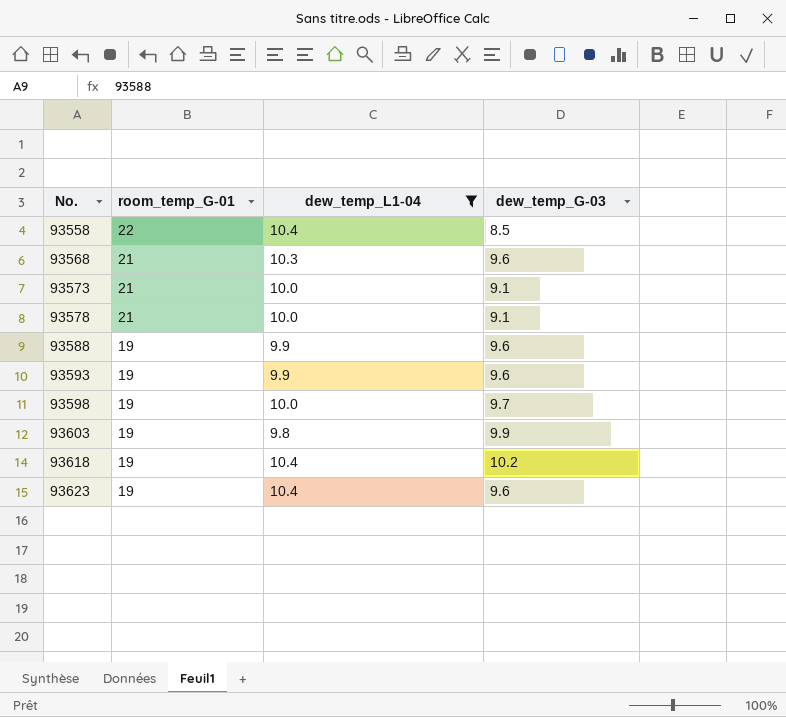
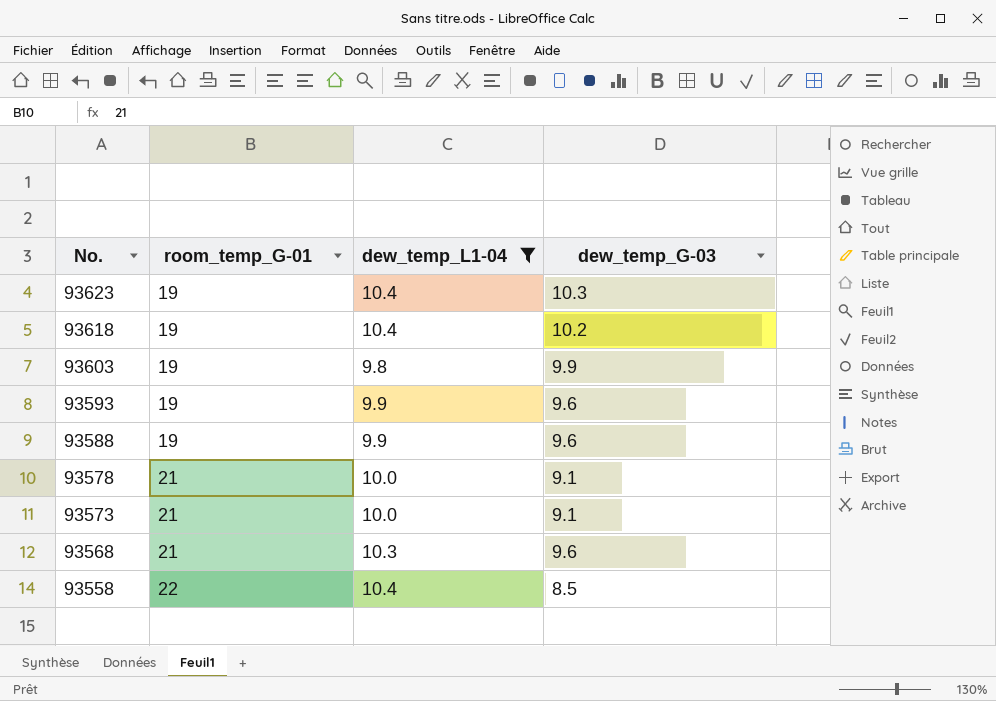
row order: No. ascending -> No. descending
row 93598: 19 | 10.0 | 9.7 -> none
93623 | dew_temp_G-03: 9.6 -> 10.3

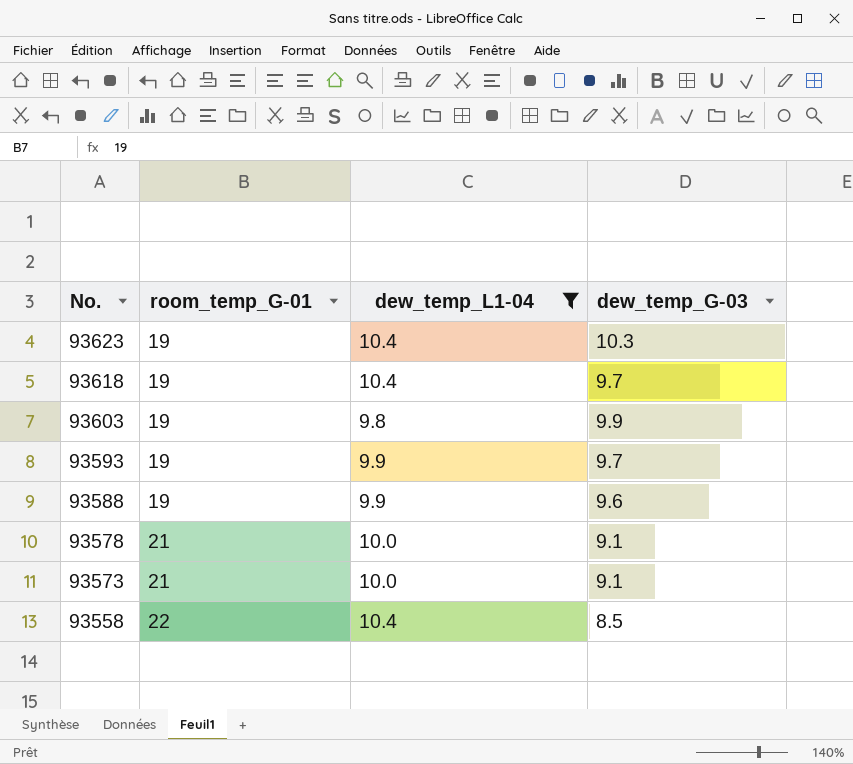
row 93568: 21 | 10.3 | 9.6 -> none
93618 | dew_temp_G-03: 10.2 -> 9.7
93593 | dew_temp_G-03: 9.6 -> 9.7

